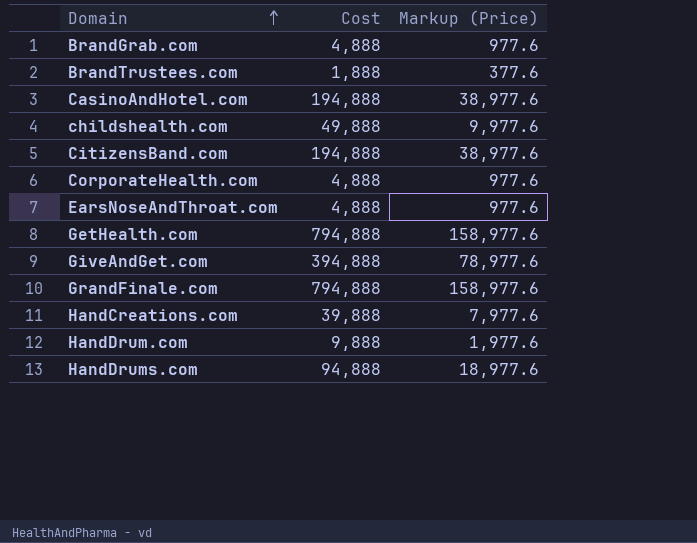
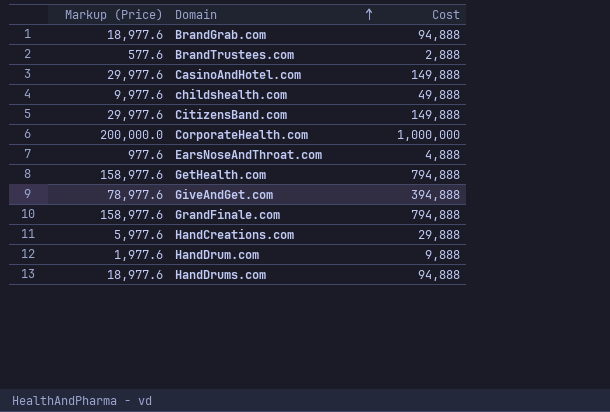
column Markup (Price) | position: 3 -> 1
BrandGrab.com | Markup (Price): 977.6 -> 18,977.6
BrandGrab.com | Cost: 4,888 -> 94,888
BrandTrustees.com | Markup (Price): 377.6 -> 577.6
BrandTrustees.com | Cost: 1,888 -> 2,888
CasinoAndHotel.com | Markup (Price): 38,977.6 -> 29,977.6
CasinoAndHotel.com | Cost: 194,888 -> 149,888
CitizensBand.com | Markup (Price): 38,977.6 -> 29,977.6
CitizensBand.com | Cost: 194,888 -> 149,888
CorporateHealth.com | Markup (Price): 977.6 -> 200,000.0
CorporateHealth.com | Cost: 4,888 -> 1,000,000
HandCreations.com | Markup (Price): 7,977.6 -> 5,977.6
HandCreations.com | Cost: 39,888 -> 29,888

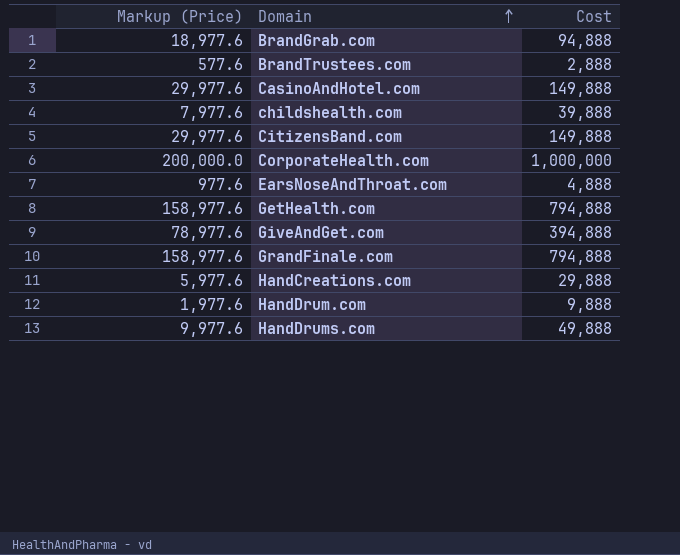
childshealth.com | Markup (Price): 9,977.6 -> 7,977.6
childshealth.com | Cost: 49,888 -> 39,888
HandDrums.com | Markup (Price): 18,977.6 -> 9,977.6
HandDrums.com | Cost: 94,888 -> 49,888

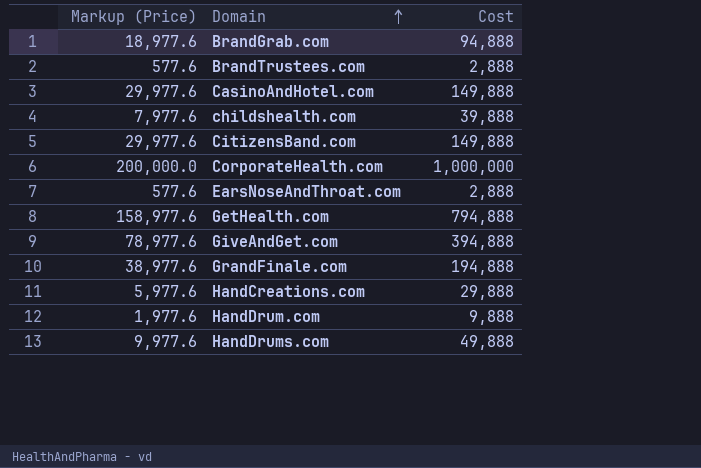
EarsNoseAndThroat.com | Markup (Price): 977.6 -> 577.6
EarsNoseAndThroat.com | Cost: 4,888 -> 2,888
GrandFinale.com | Markup (Price): 158,977.6 -> 38,977.6
GrandFinale.com | Cost: 794,888 -> 194,888

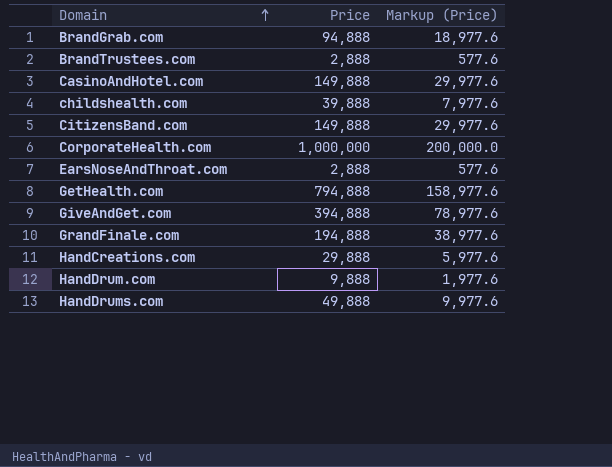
column name: Cost -> Price
column Markup (Price) | position: 1 -> 3

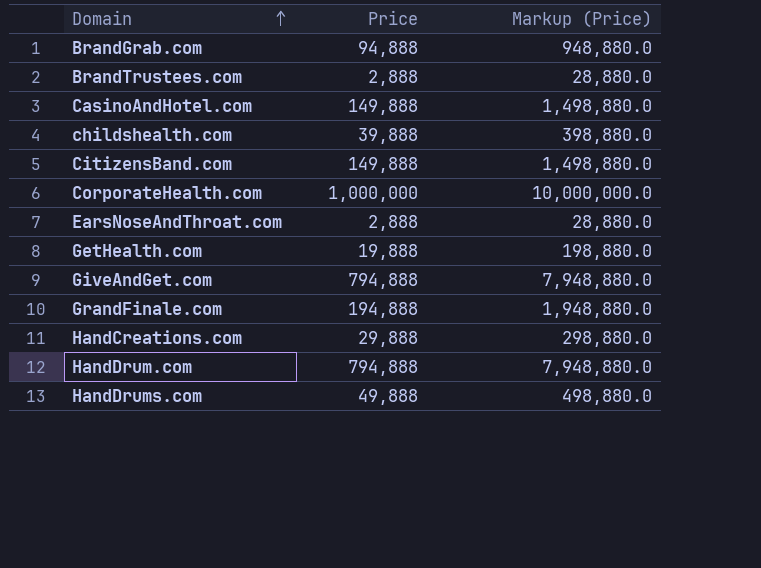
column Markup (Price) | formula: [Price] * 0.2 -> [Price] * 10
GetHealth.com | Price: 794,888 -> 19,888
GiveAndGet.com | Price: 394,888 -> 794,888
HandDrum.com | Price: 9,888 -> 794,888

